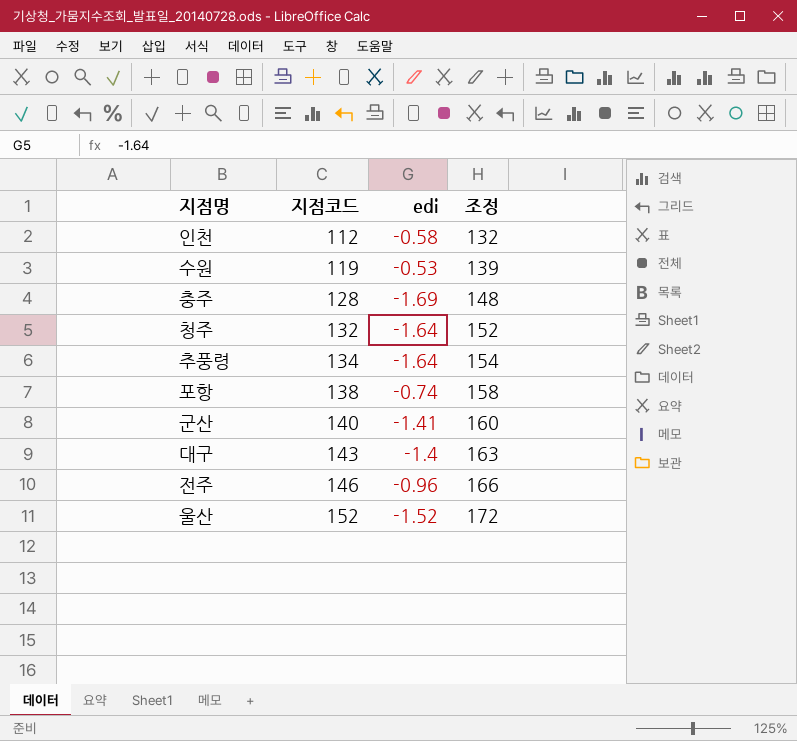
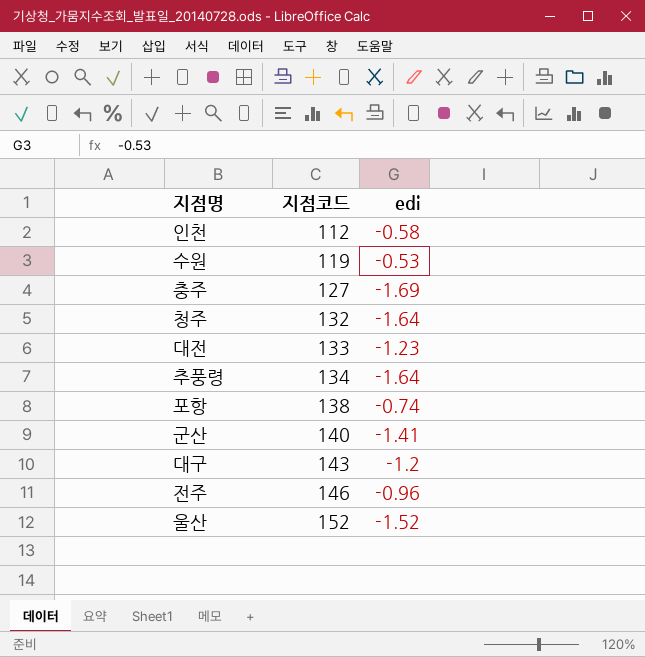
column 조정 | formula: [지점코드] + 20 -> none
충주 | 지점코드: 128 -> 127
row 대전: none -> 133 | -1.23
대구 | edi: -1.4 -> -1.2

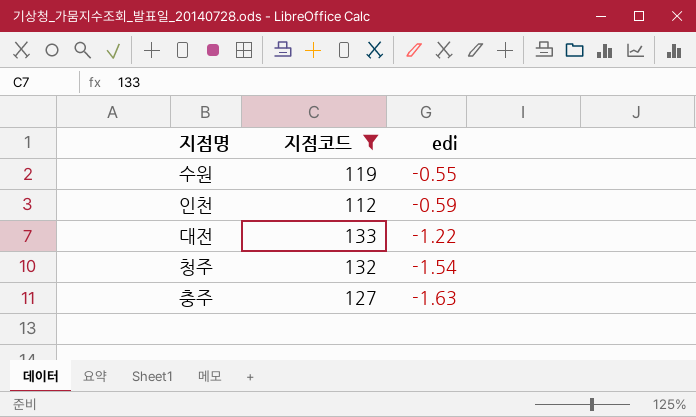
filter: none -> 지점코드 <= 133
row order: 지점코드 ascending -> edi descending
수원 | edi: -0.53 -> -0.55
인천 | edi: -0.58 -> -0.59
대전 | edi: -1.23 -> -1.22
청주 | edi: -1.64 -> -1.54
충주 | edi: -1.69 -> -1.63

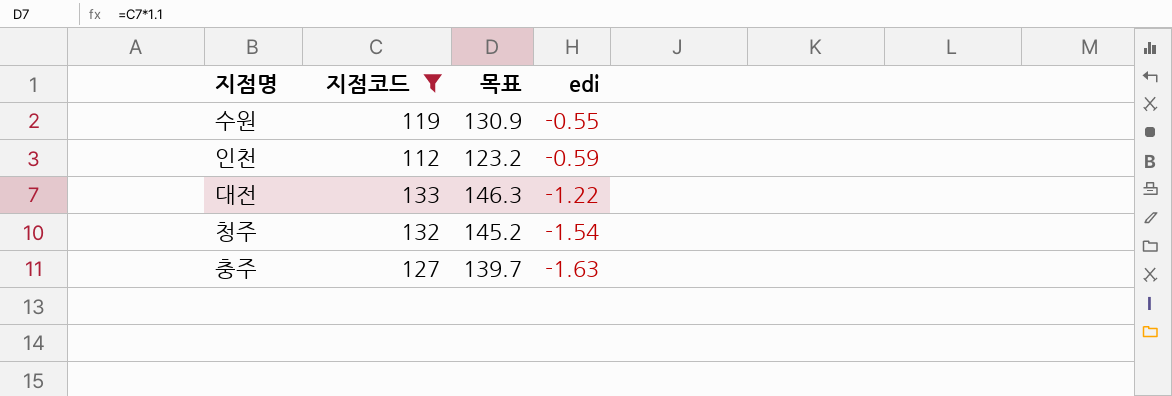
column 목표 | formula: none -> [지점코드] * 1.1

